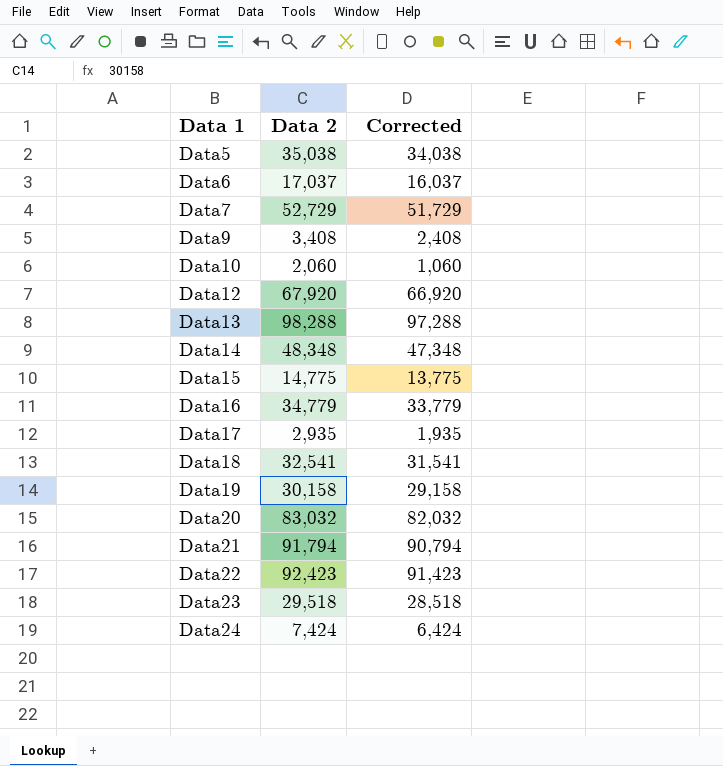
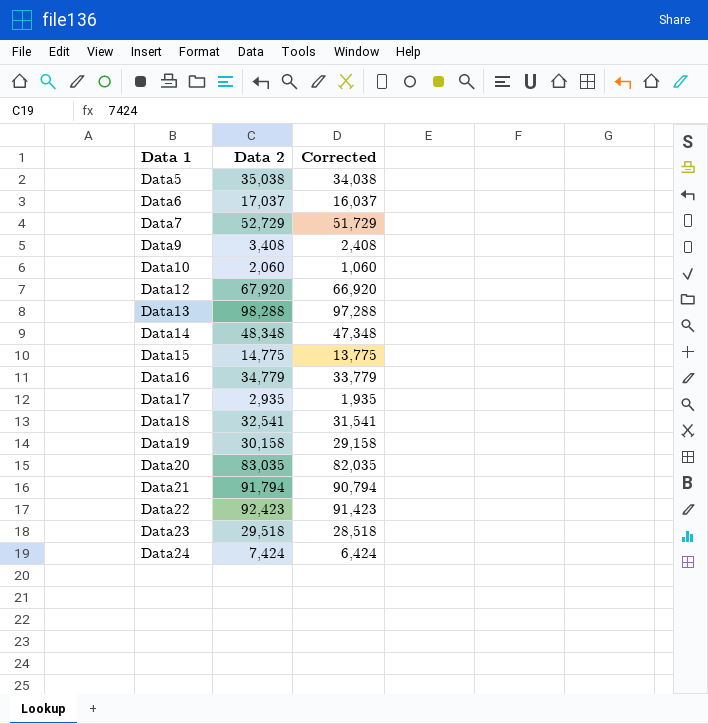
Data20 | Data 2: 83,032 -> 83,035
Data20 | Corrected: 82,032 -> 82,035

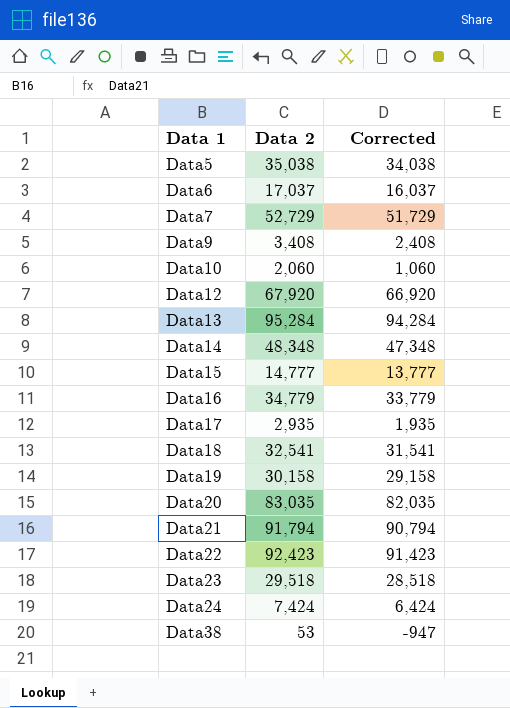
Data13 | Data 2: 98,288 -> 95,284
Data13 | Corrected: 97,288 -> 94,284
Data15 | Data 2: 14,775 -> 14,777
Data15 | Corrected: 13,775 -> 13,777
row Data38: none -> 53 | -947

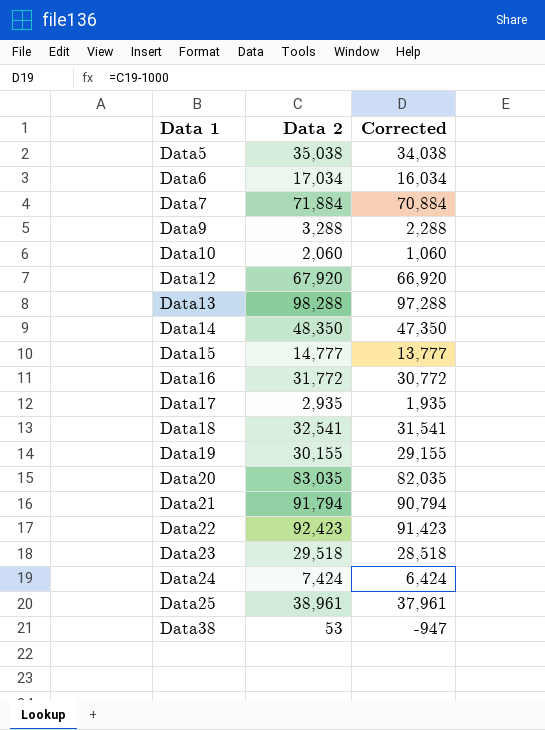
Data6 | Data 2: 17,037 -> 17,034
Data6 | Corrected: 16,037 -> 16,034
Data7 | Data 2: 52,729 -> 71,884
Data7 | Corrected: 51,729 -> 70,884
Data9 | Data 2: 3,408 -> 3,288
Data9 | Corrected: 2,408 -> 2,288
Data13 | Data 2: 95,284 -> 98,288
Data13 | Corrected: 94,284 -> 97,288
Data14 | Data 2: 48,348 -> 48,350
Data14 | Corrected: 47,348 -> 47,350
Data16 | Data 2: 34,779 -> 31,772
Data16 | Corrected: 33,779 -> 30,772
Data19 | Data 2: 30,158 -> 30,155
Data19 | Corrected: 29,158 -> 29,155
row Data25: none -> 38,961 | 37,961

